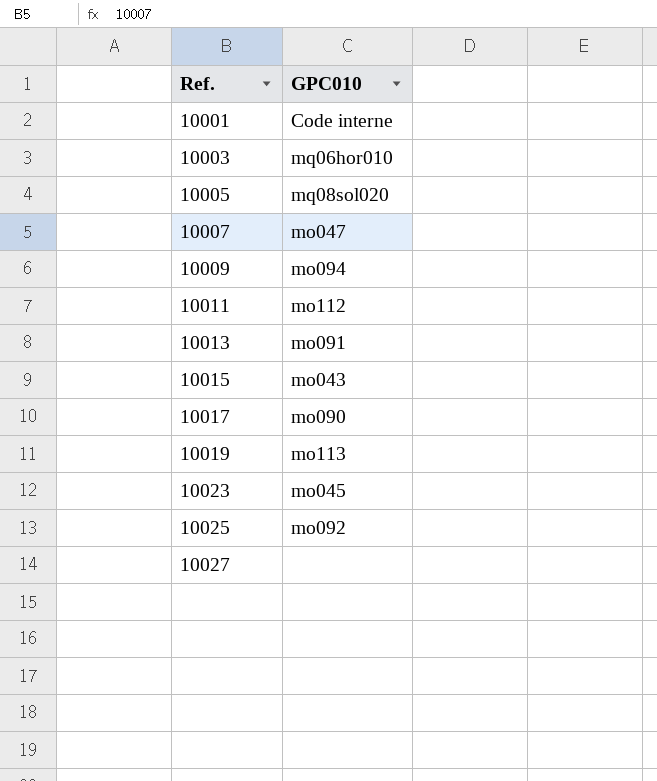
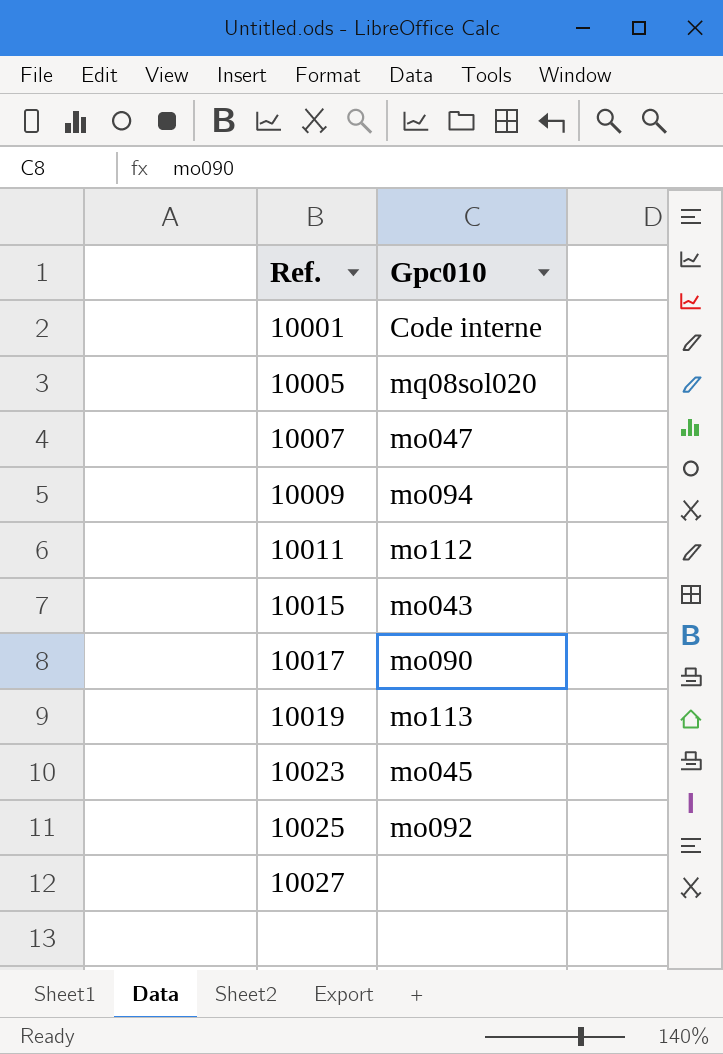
column name: GPC010 -> Gpc010
row 10003: mq06hor010 -> none
row 10013: mo091 -> none

